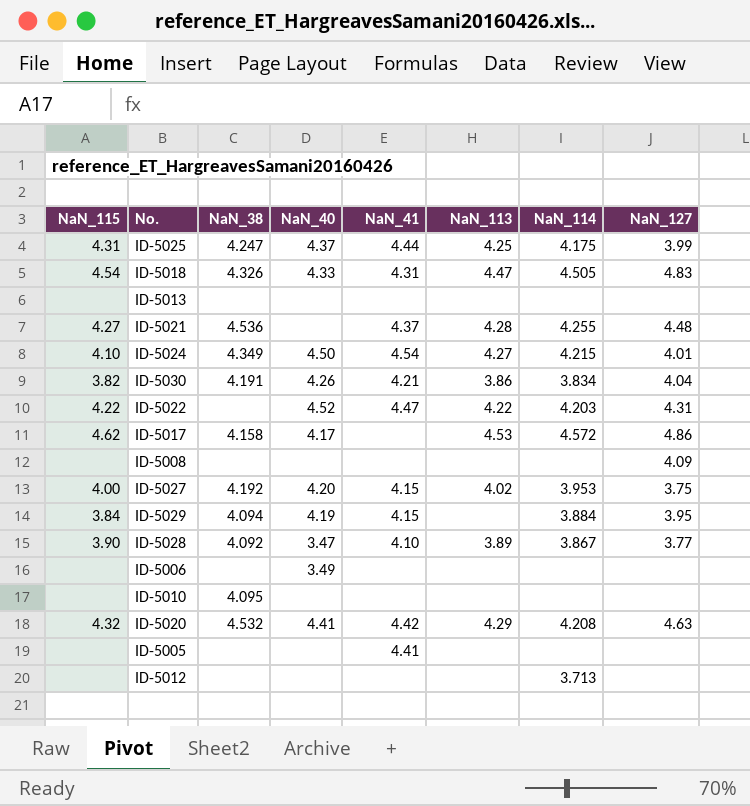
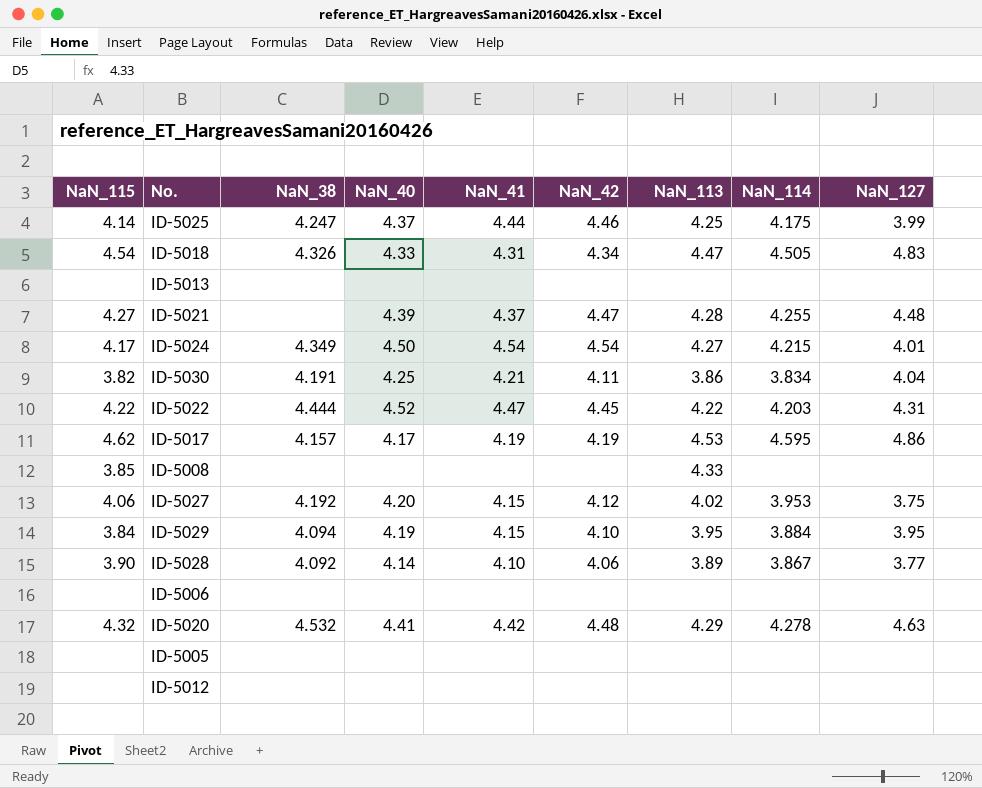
column NaN_42 | position: none -> 6
row ID-5010: none | 4.095 | none | none | none | none | none -> none
ID-5025 | NaN_115: 4.31 -> 4.14
ID-5021 | NaN_38: 4.536 -> none
ID-5021 | NaN_40: none -> 4.39
ID-5024 | NaN_115: 4.10 -> 4.17
ID-5030 | NaN_40: 4.26 -> 4.25
ID-5022 | NaN_38: none -> 4.444
ID-5017 | NaN_38: 4.158 -> 4.157
ID-5017 | NaN_41: none -> 4.19
ID-5017 | NaN_114: 4.572 -> 4.595
ID-5008 | NaN_115: none -> 3.85
ID-5008 | NaN_113: none -> 4.33
ID-5008 | NaN_127: 4.09 -> none
ID-5027 | NaN_115: 4.00 -> 4.06
ID-5029 | NaN_113: none -> 3.95
ID-5028 | NaN_40: 3.47 -> 4.14
ID-5006 | NaN_40: 3.49 -> none
ID-5020 | NaN_114: 4.208 -> 4.278
ID-5005 | NaN_41: 4.41 -> none
ID-5012 | NaN_114: 3.713 -> none

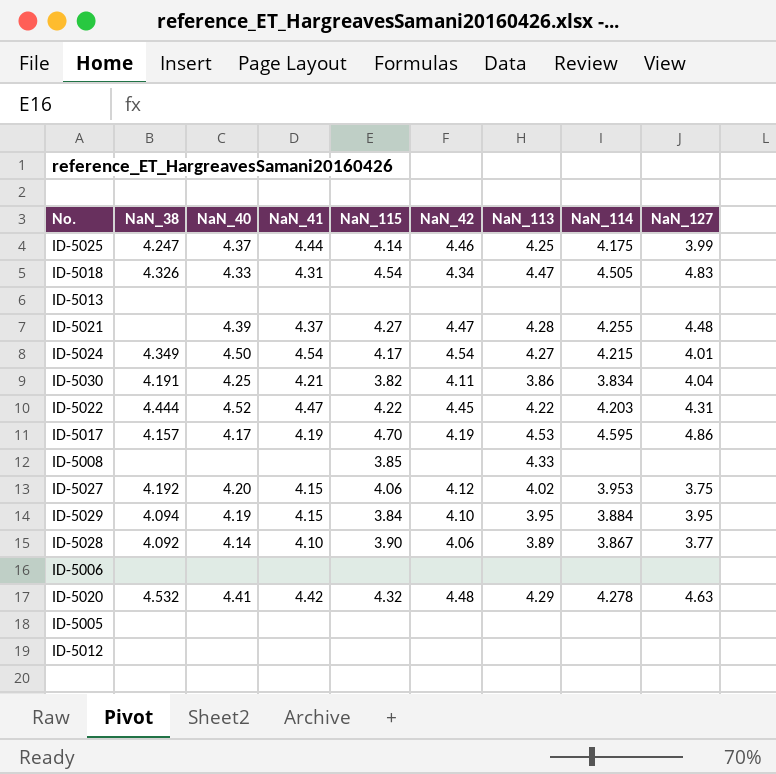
column NaN_115 | position: 1 -> 5
ID-5017 | NaN_115: 4.62 -> 4.70

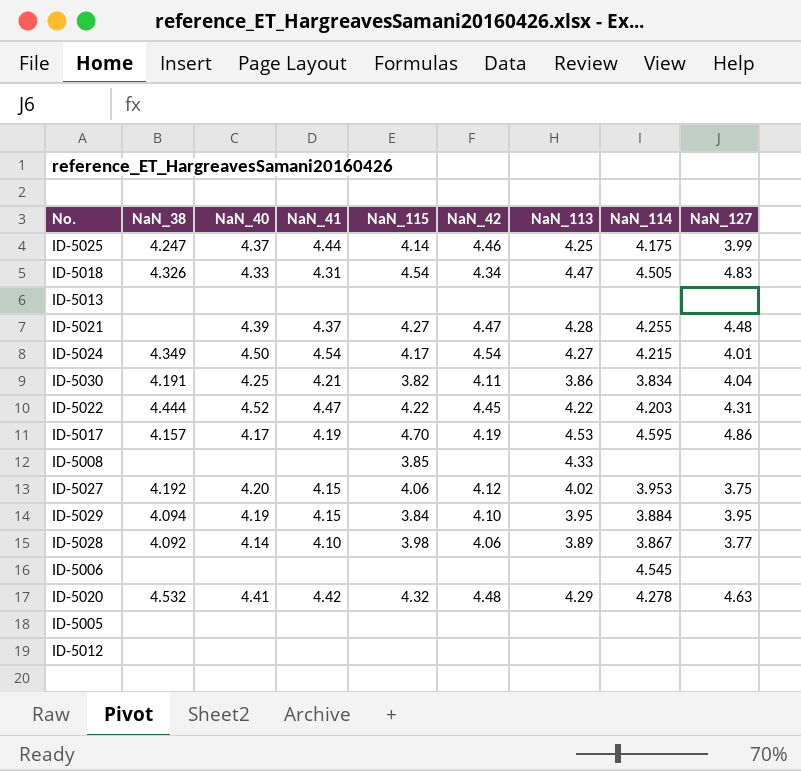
ID-5028 | NaN_115: 3.90 -> 3.98
ID-5006 | NaN_114: none -> 4.545

